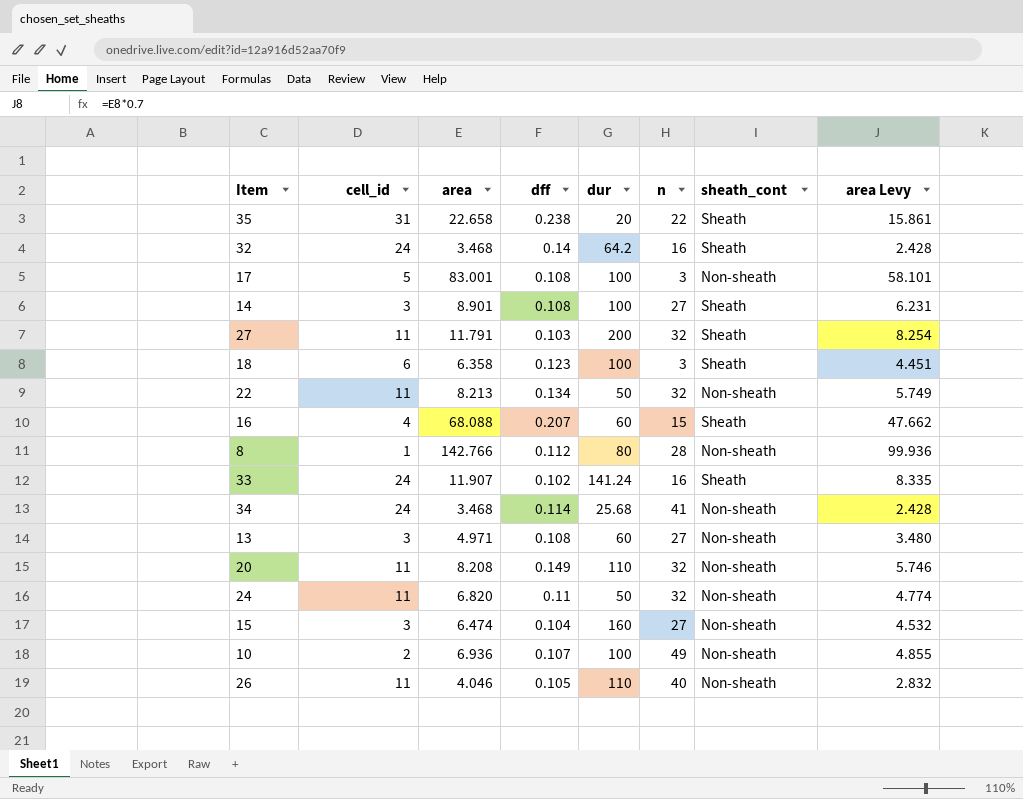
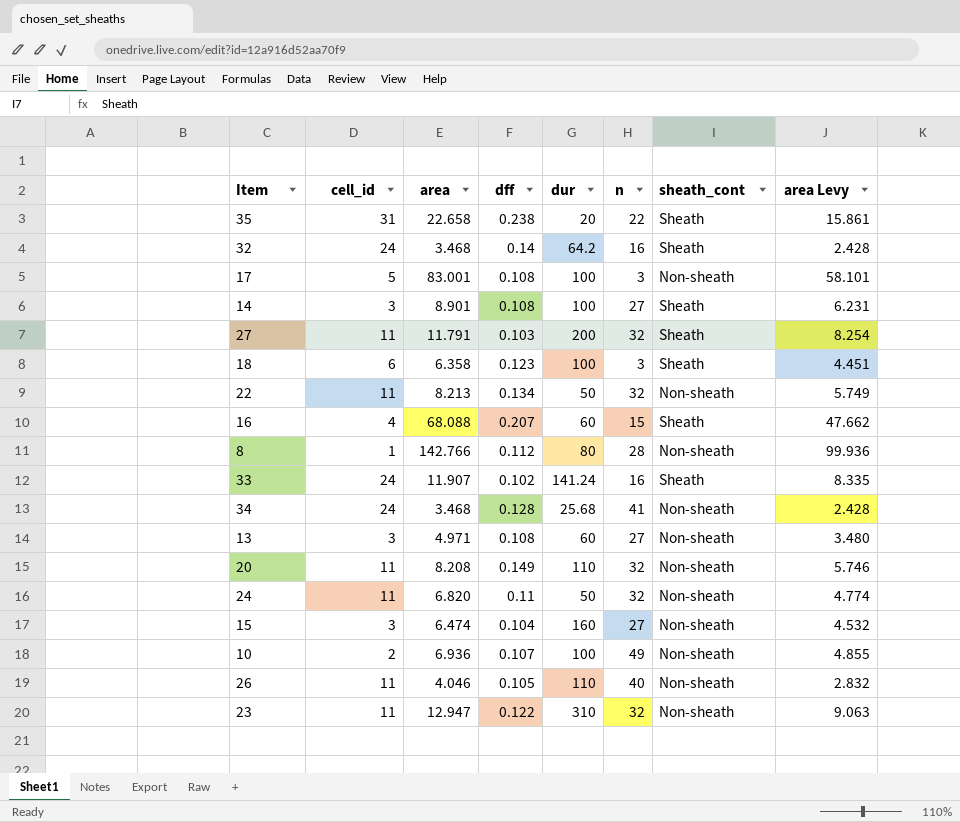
34 | dff: 0.114 -> 0.128
row 23: none -> 11 | 12.947 | 0.122 | 310 | 32 | Non-sheath | 9.063

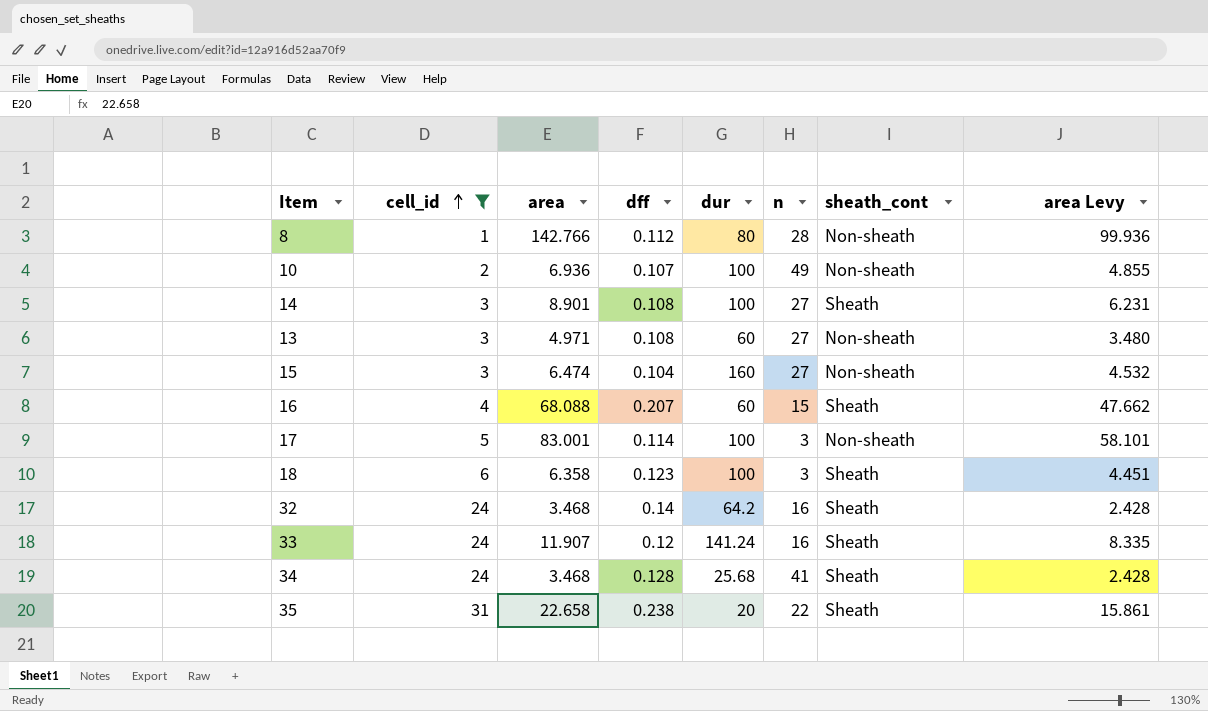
filter: none -> cell_id != 11
row order: none -> cell_id ascending
17 | dff: 0.108 -> 0.114
33 | dff: 0.102 -> 0.12
34 | sheath_cont: Non-sheath -> Sheath

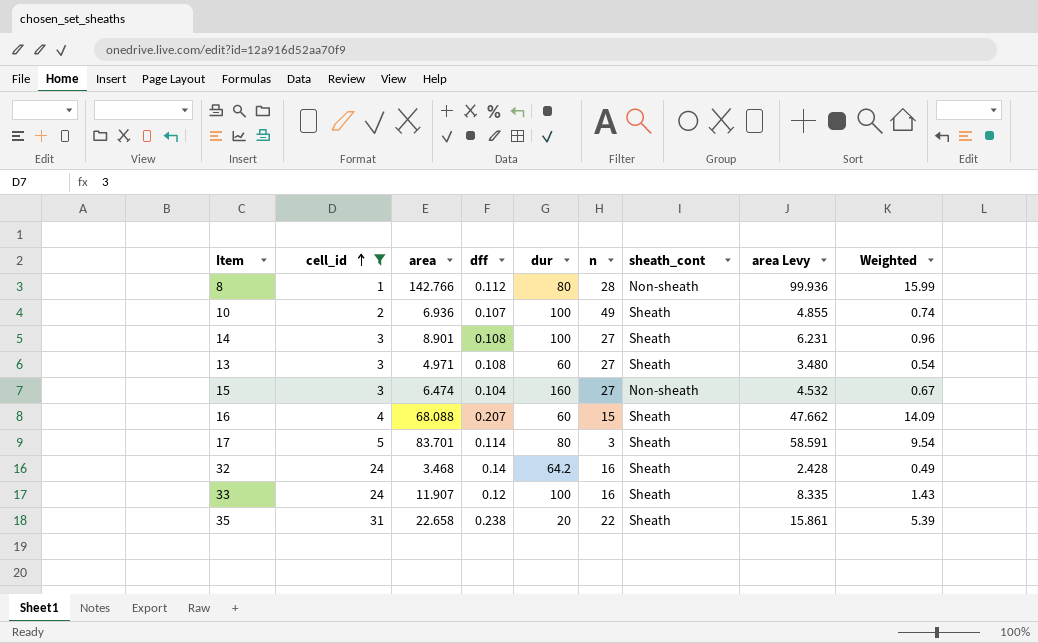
column Weighted | formula: none -> [area] * [dff]
row 18: 6 | 6.358 | 0.123 | 100 | 3 | Sheath | 4.451 -> none
row 34: 24 | 3.468 | 0.128 | 25.68 | 41 | Sheath | 2.428 -> none
10 | sheath_cont: Non-sheath -> Sheath
13 | sheath_cont: Non-sheath -> Sheath
17 | area: 83.001 -> 83.701
17 | dur: 100 -> 80
17 | sheath_cont: Non-sheath -> Sheath
17 | area Levy: 58.101 -> 58.591
33 | dur: 141.24 -> 100

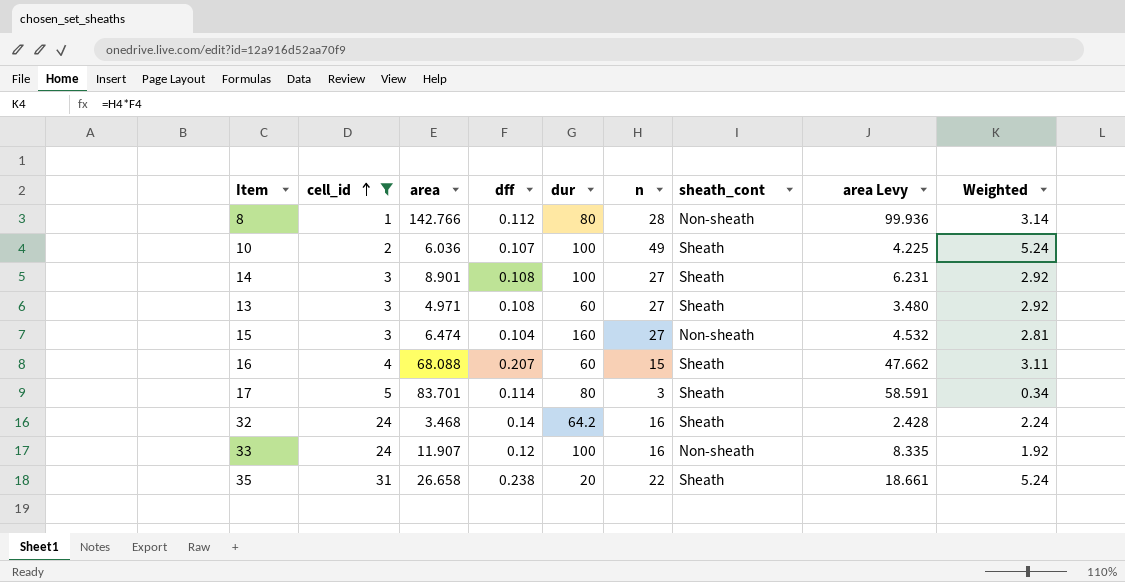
column Weighted | formula: [area] * [dff] -> [dff] * [n]
10 | area: 6.936 -> 6.036
10 | area Levy: 4.855 -> 4.225
33 | sheath_cont: Sheath -> Non-sheath
35 | area: 22.658 -> 26.658
35 | area Levy: 15.861 -> 18.661

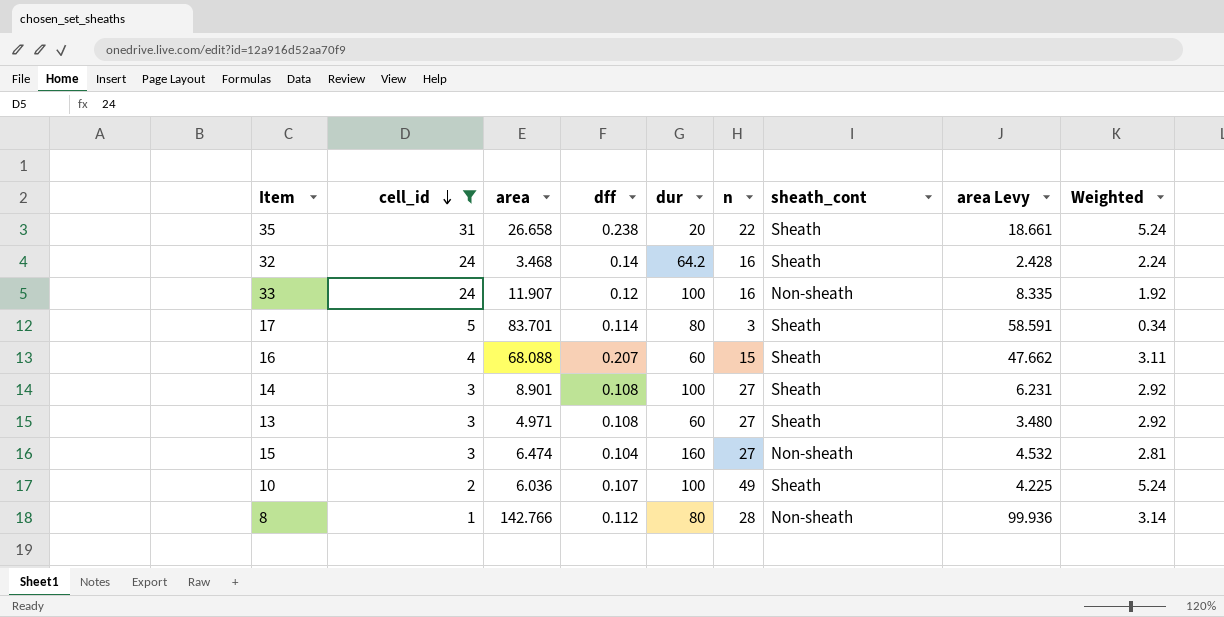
row order: cell_id ascending -> cell_id descending

